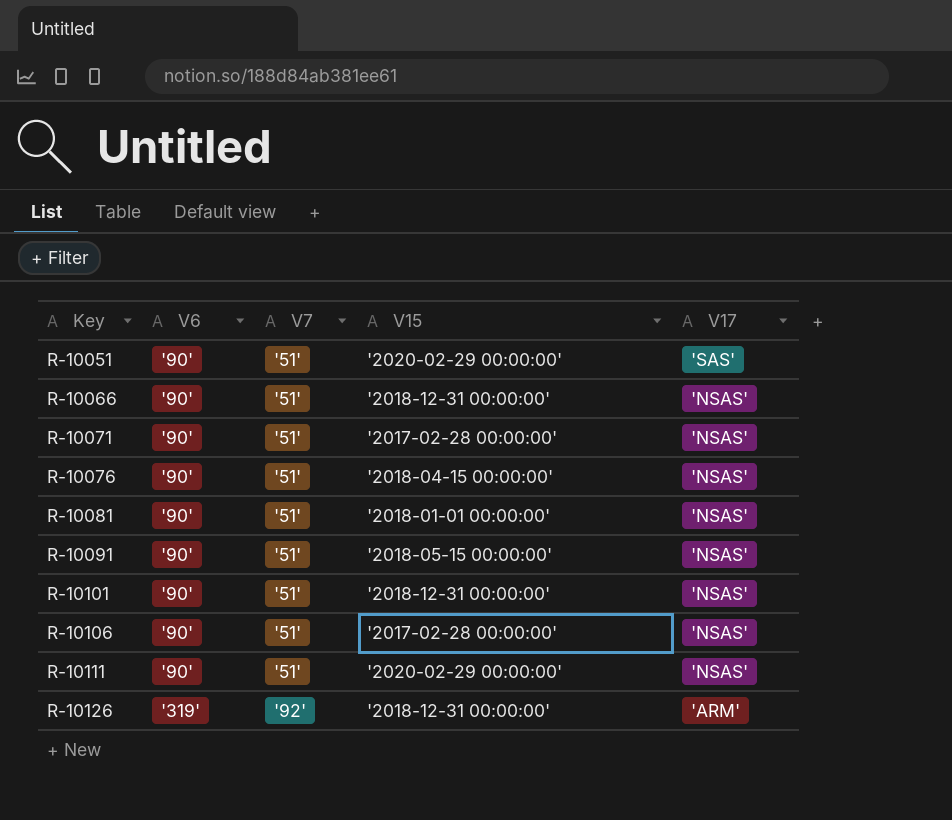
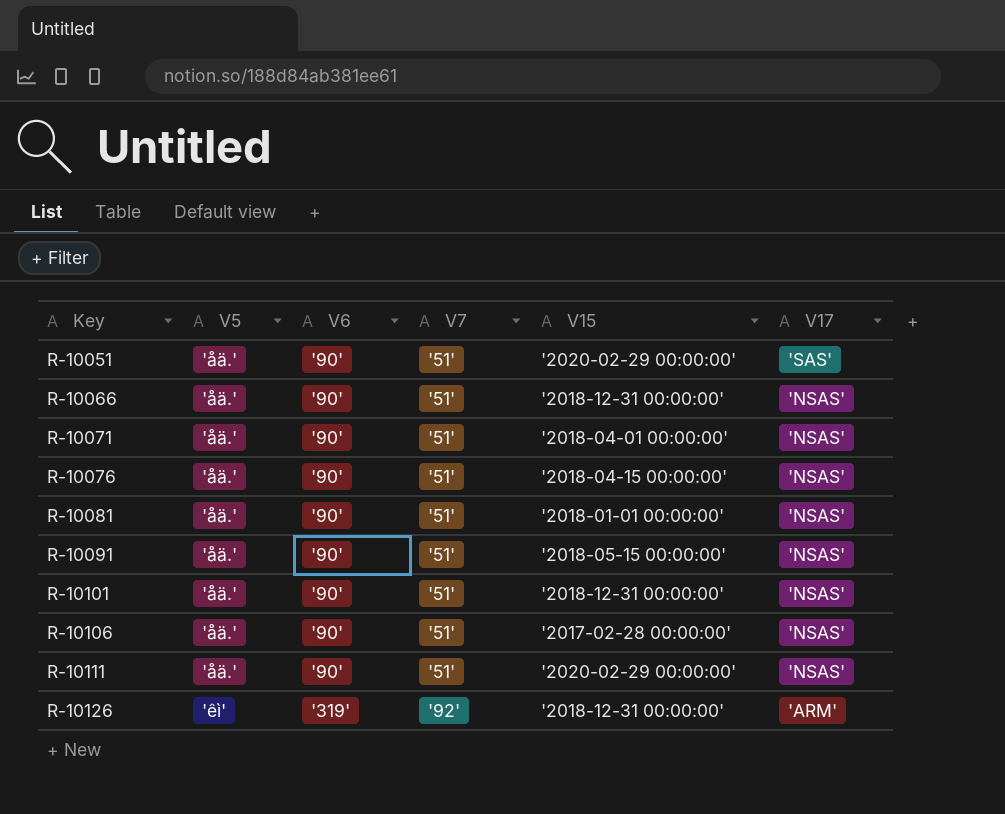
column V5 | position: none -> 2
R-10071 | V15: '2017-02-28 00:00:00' -> '2018-04-01 00:00:00'

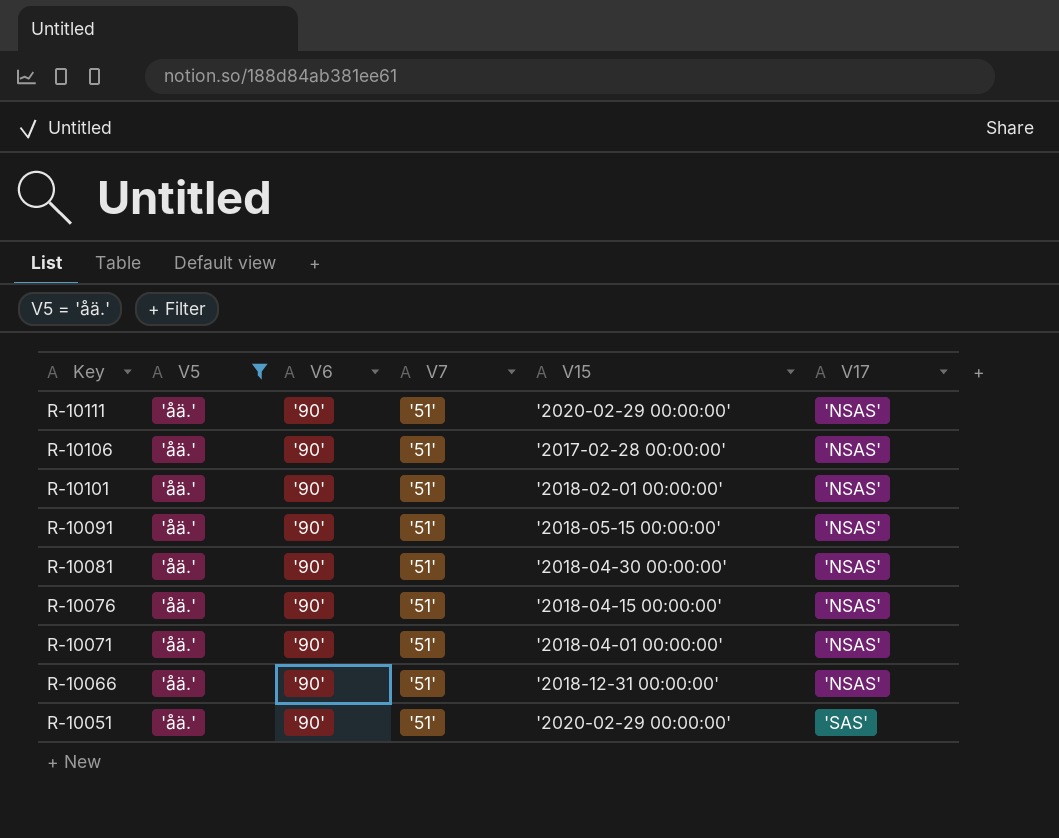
filter: none -> V5 = 'åä.'
row order: Key ascending -> Key descending
R-10101 | V15: '2018-12-31 00:00:00' -> '2018-02-01 00:00:00'
R-10081 | V15: '2018-01-01 00:00:00' -> '2018-04-30 00:00:00'

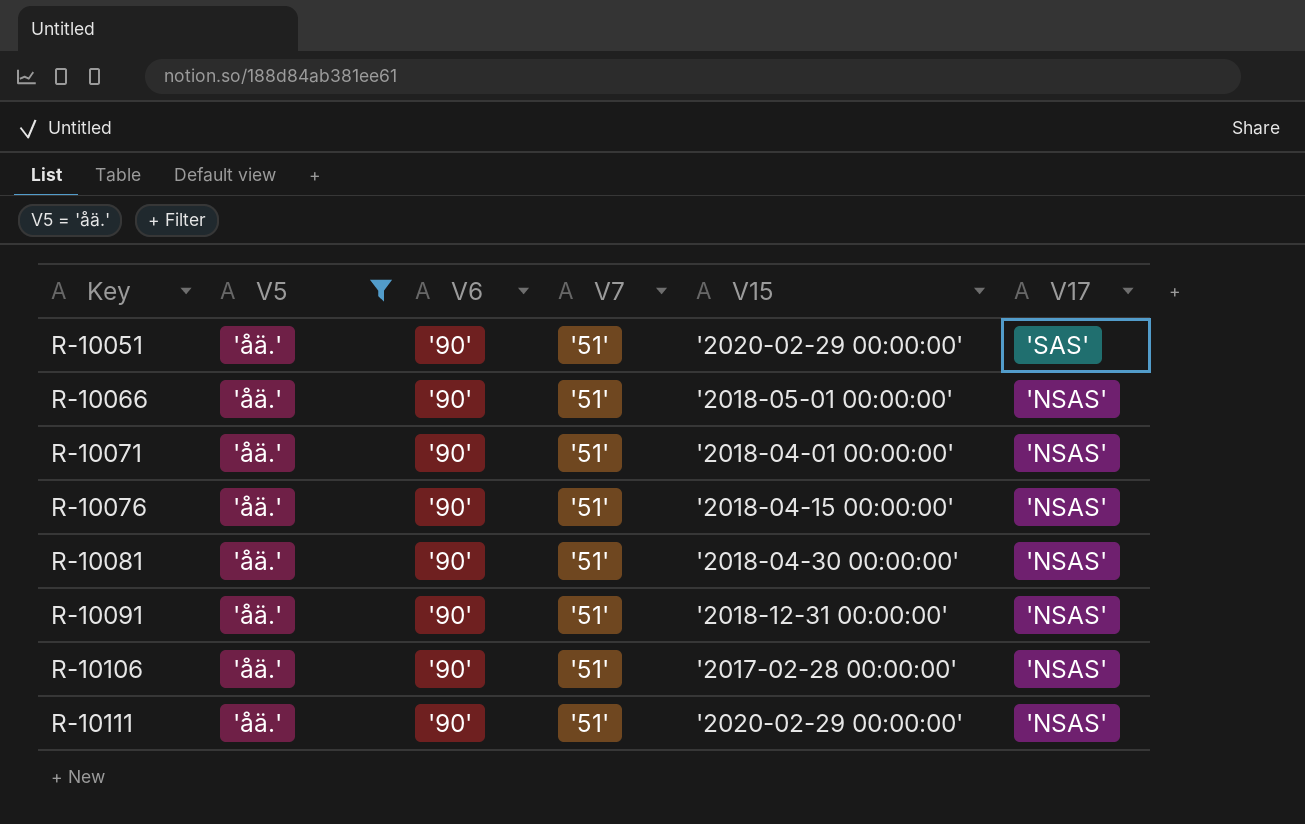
row order: Key descending -> Key ascending
row R-10101: 'åä.' | '90' | '51' | '2018-02-01 00:00:00' | 'NSAS' -> none
R-10066 | V15: '2018-12-31 00:00:00' -> '2018-05-01 00:00:00'
R-10091 | V15: '2018-05-15 00:00:00' -> '2018-12-31 00:00:00'

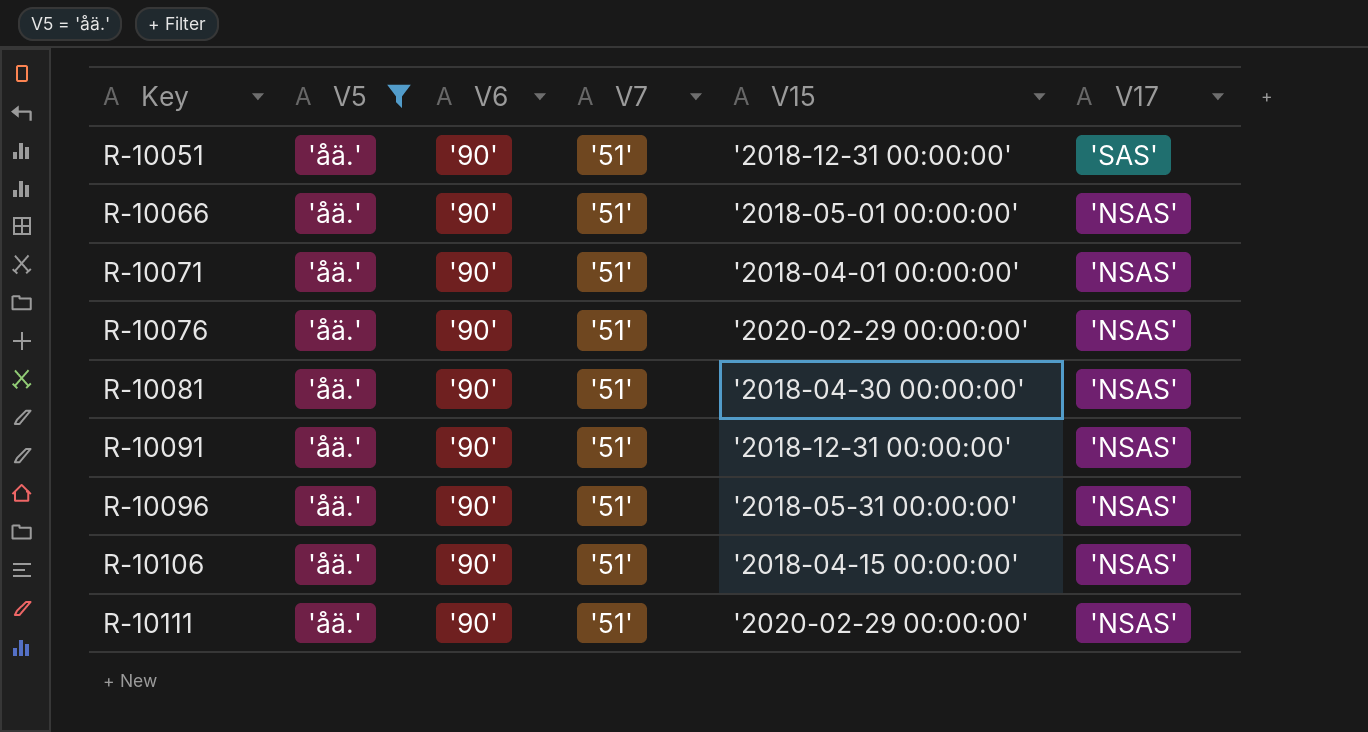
R-10051 | V15: '2020-02-29 00:00:00' -> '2018-12-31 00:00:00'
R-10076 | V15: '2018-04-15 00:00:00' -> '2020-02-29 00:00:00'
row R-10096: none -> 'åä.' | '90' | '51' | '2018-05-31 00:00:00' | 'NSAS'
R-10106 | V15: '2017-02-28 00:00:00' -> '2018-04-15 00:00:00'

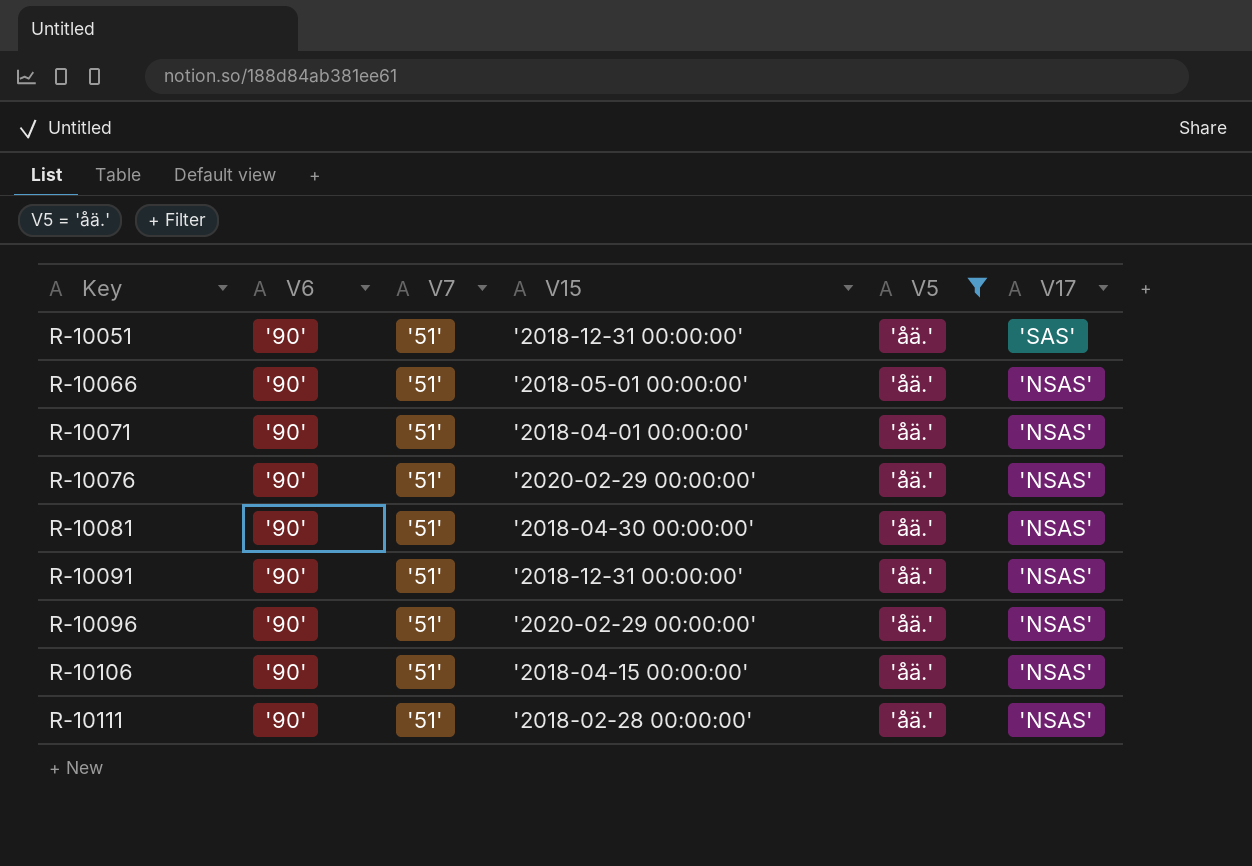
column V5 | position: 2 -> 5
R-10096 | V15: '2018-05-31 00:00:00' -> '2020-02-29 00:00:00'
R-10111 | V15: '2020-02-29 00:00:00' -> '2018-02-28 00:00:00'

